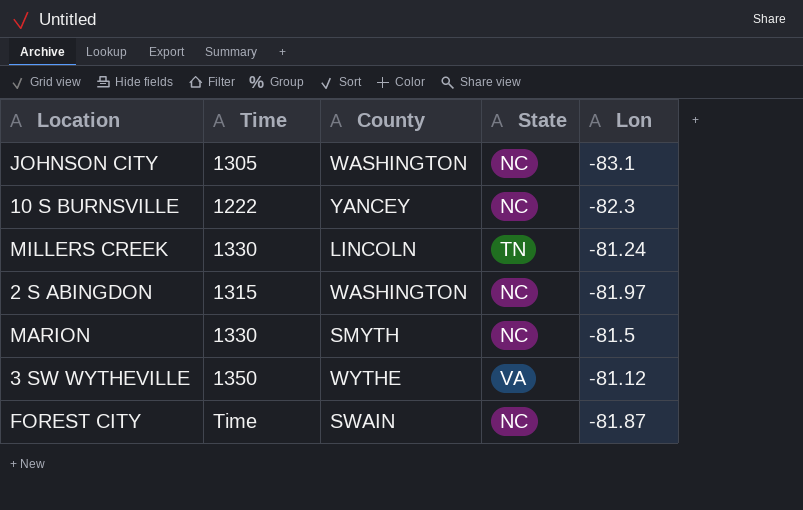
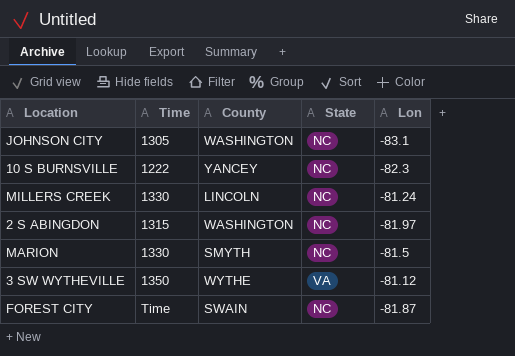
MILLERS CREEK | State: TN -> NC

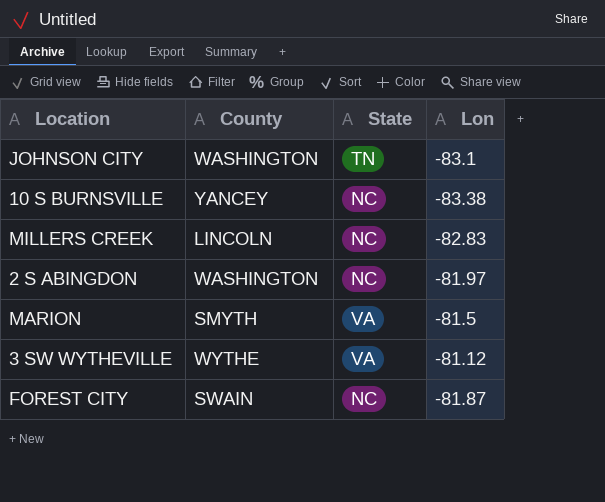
column Time | position: 2 -> none
JOHNSON CITY | State: NC -> TN
10 S BURNSVILLE | Lon: -82.3 -> -83.38
MILLERS CREEK | Lon: -81.24 -> -82.83
MARION | State: NC -> VA

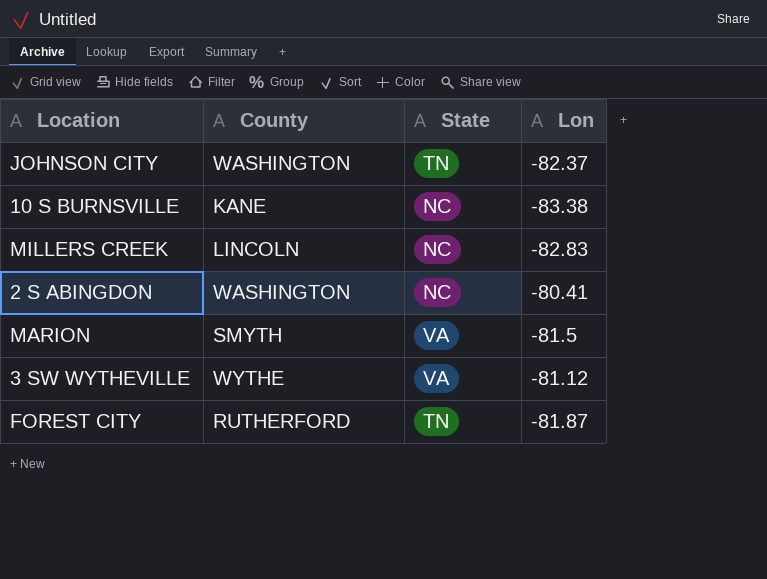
JOHNSON CITY | Lon: -83.1 -> -82.37
10 S BURNSVILLE | County: YANCEY -> KANE
2 S ABINGDON | Lon: -81.97 -> -80.41
FOREST CITY | County: SWAIN -> RUTHERFORD
FOREST CITY | State: NC -> TN

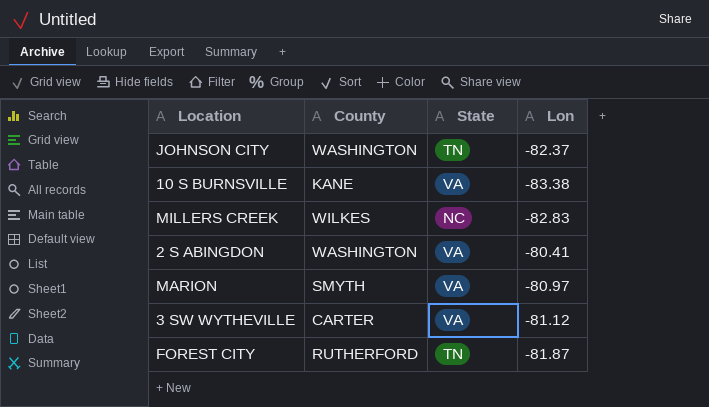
10 S BURNSVILLE | State: NC -> VA
MILLERS CREEK | County: LINCOLN -> WILKES
2 S ABINGDON | State: NC -> VA
MARION | Lon: -81.5 -> -80.97
3 SW WYTHEVILLE | County: WYTHE -> CARTER

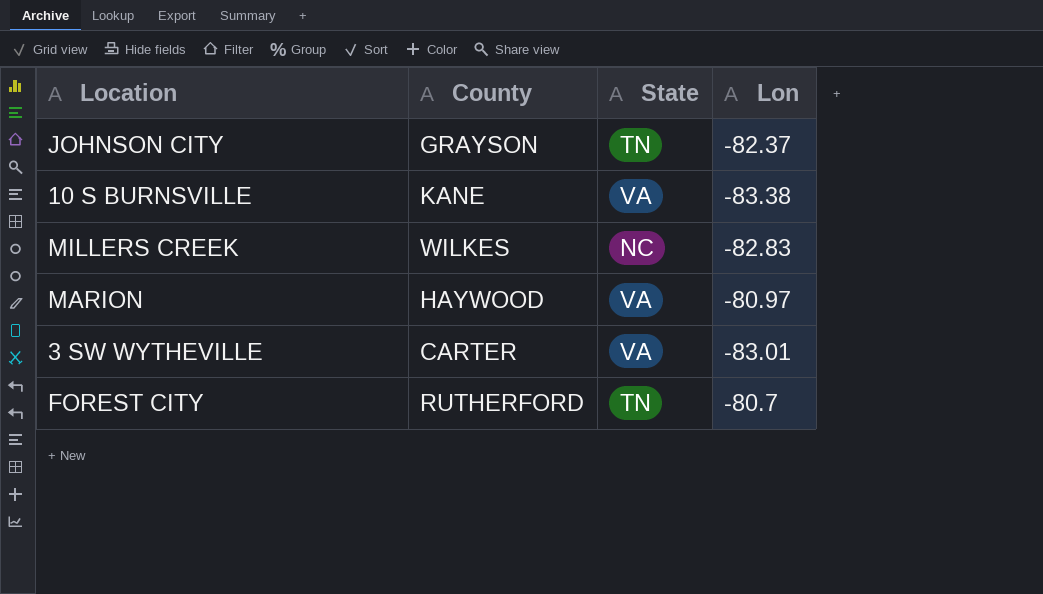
row 2 S ABINGDON: WASHINGTON | VA | -80.41 -> none
JOHNSON CITY | County: WASHINGTON -> GRAYSON
MARION | County: SMYTH -> HAYWOOD
3 SW WYTHEVILLE | Lon: -81.12 -> -83.01
FOREST CITY | Lon: -81.87 -> -80.7

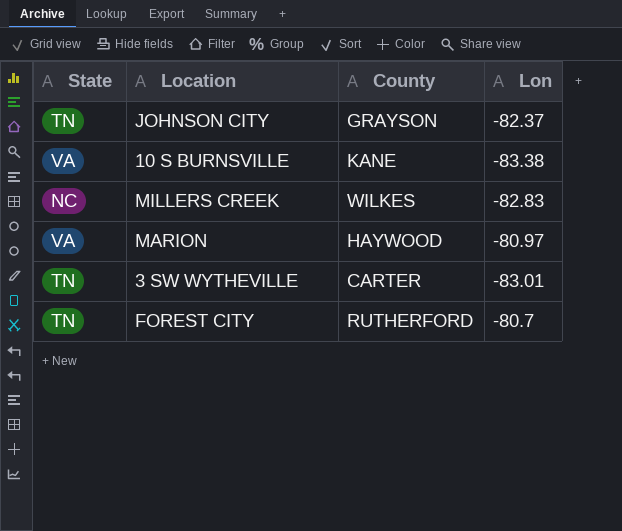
column State | position: 3 -> 1
3 SW WYTHEVILLE | State: VA -> TN

